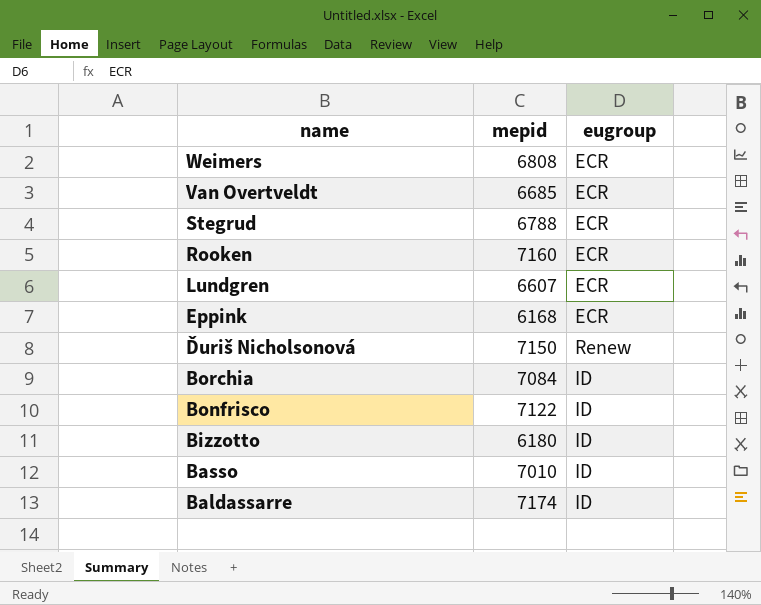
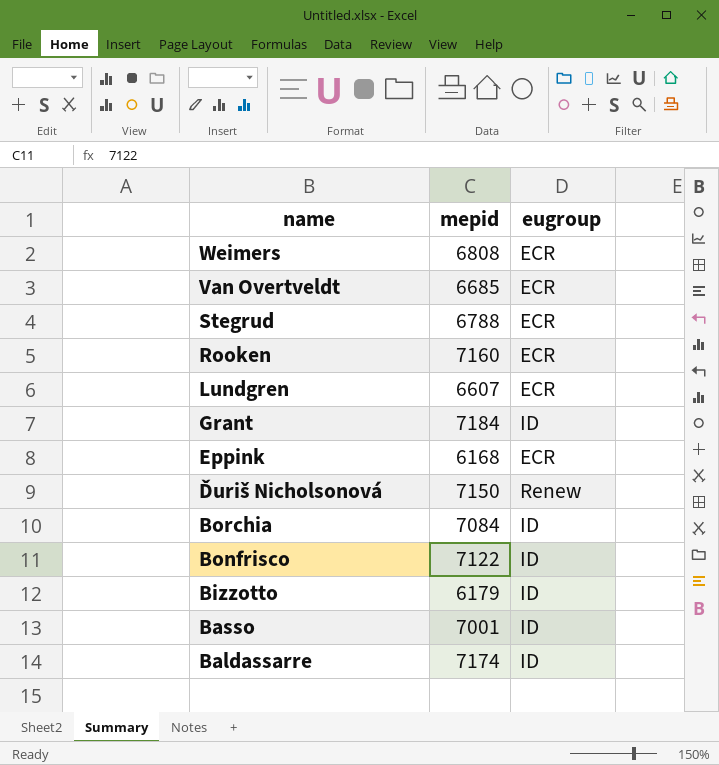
row Grant: none -> 7184 | ID
Bizzotto | mepid: 6180 -> 6179
Basso | mepid: 7010 -> 7001

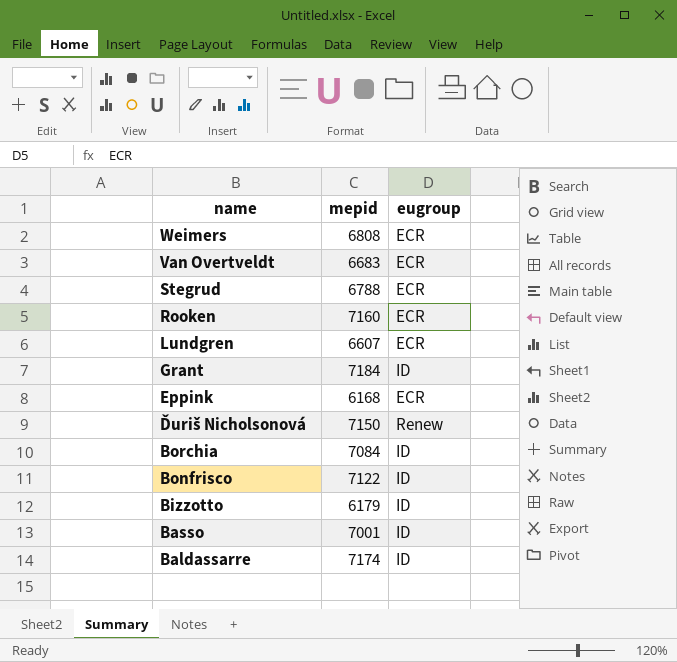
Van Overtveldt | mepid: 6685 -> 6683

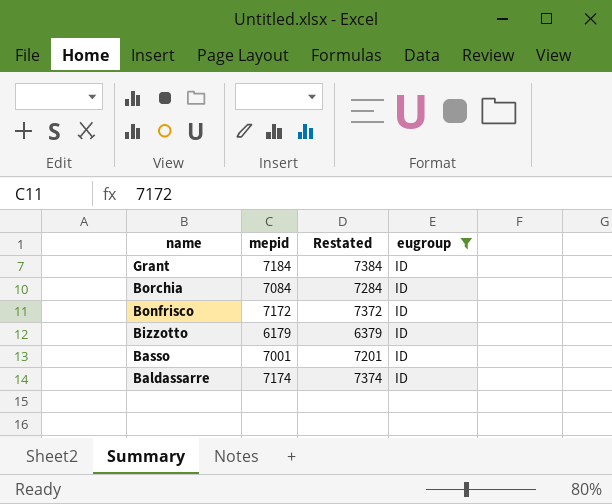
filter: none -> eugroup = ID
column Restated | formula: none -> [mepid] + 200
Bonfrisco | mepid: 7122 -> 7172

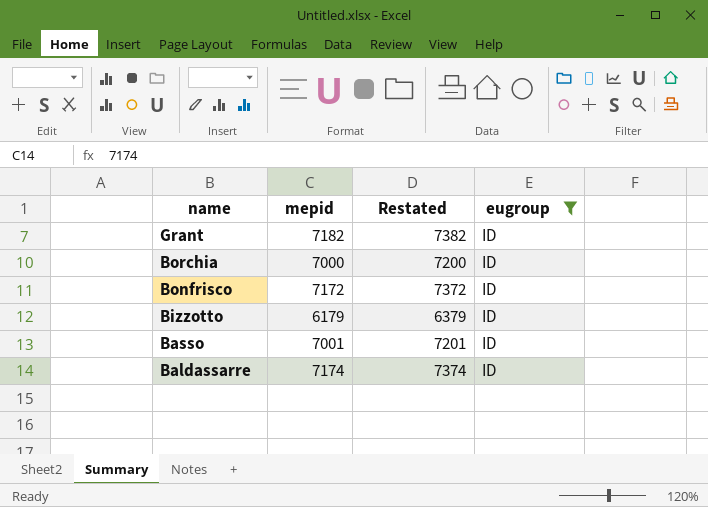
Grant | mepid: 7184 -> 7182
Grant | Restated: 7384 -> 7382
Borchia | mepid: 7084 -> 7000
Borchia | Restated: 7284 -> 7200

